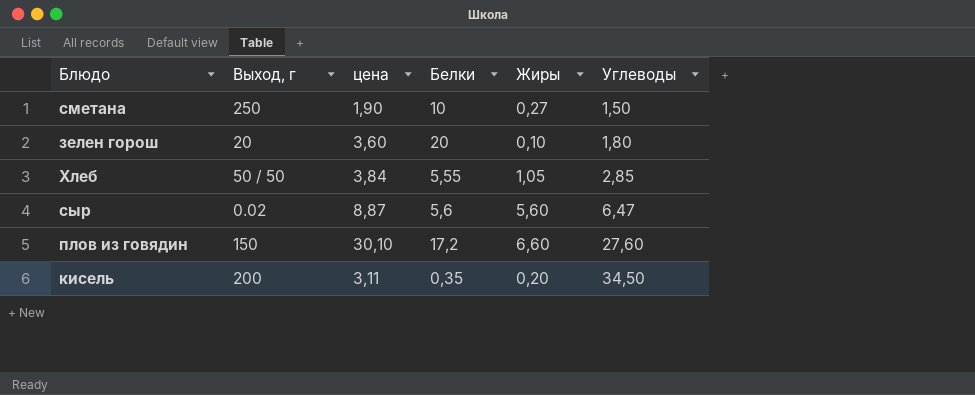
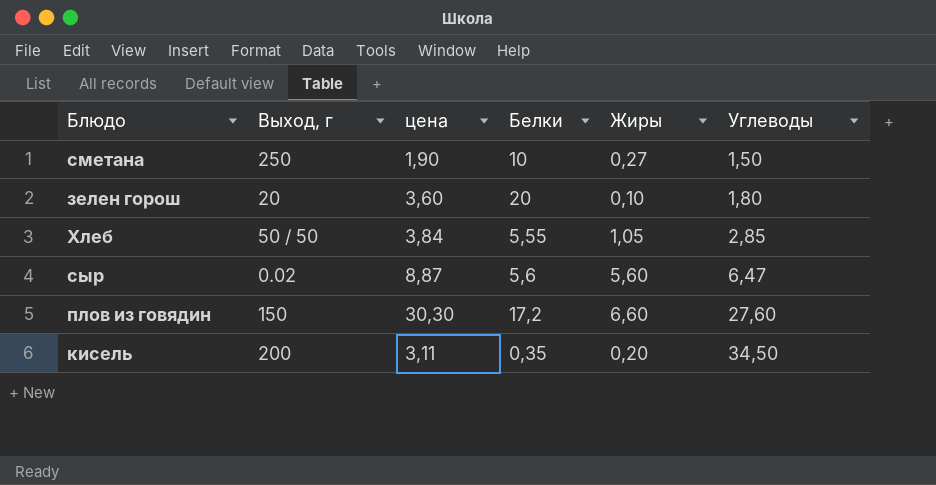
плов из говядин | цена: 30,10 -> 30,30

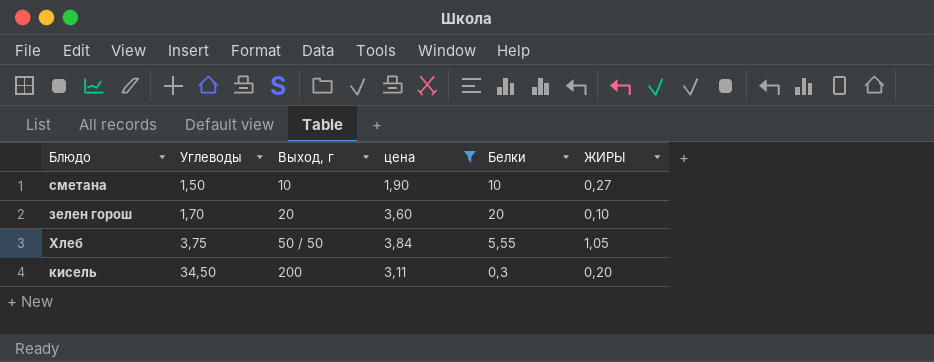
filter: none -> цена <= 3,84
column Углеводы | position: 6 -> 2
column name: Жиры -> ЖИРЫ
сметана | Выход, г: 250 -> 10
зелен горош | Углеводы: 1,80 -> 1,70
Хлеб | Углеводы: 2,85 -> 3,75
кисель | Белки: 0,35 -> 0,3

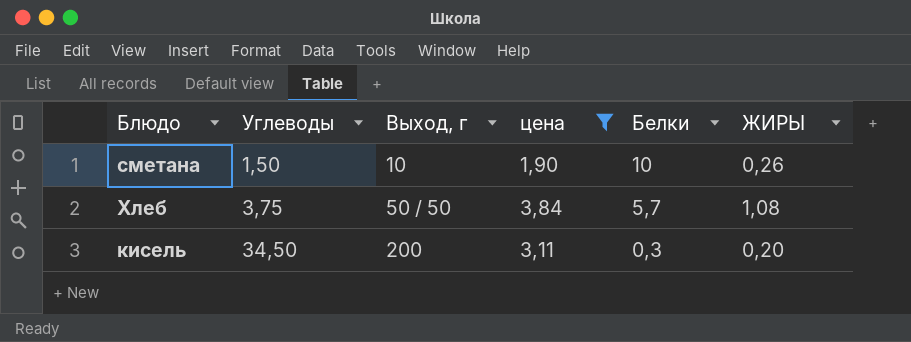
row зелен горош: 1,70 | 20 | 3,60 | 20 | 0,10 -> none
сметана | ЖИРЫ: 0,27 -> 0,26
Хлеб | Белки: 5,55 -> 5,7
Хлеб | ЖИРЫ: 1,05 -> 1,08

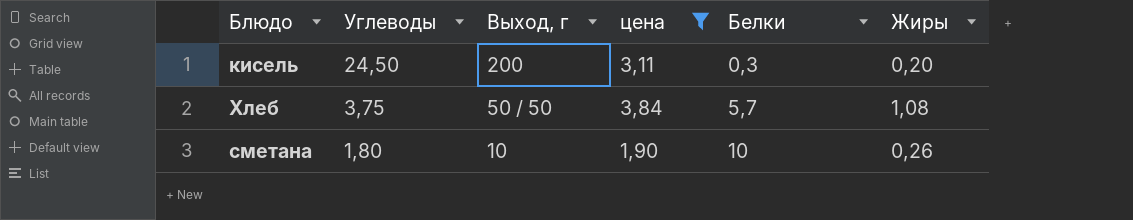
row order: Углеводы ascending -> Углеводы descending
column name: ЖИРЫ -> Жиры
кисель | Углеводы: 34,50 -> 24,50
сметана | Углеводы: 1,50 -> 1,80

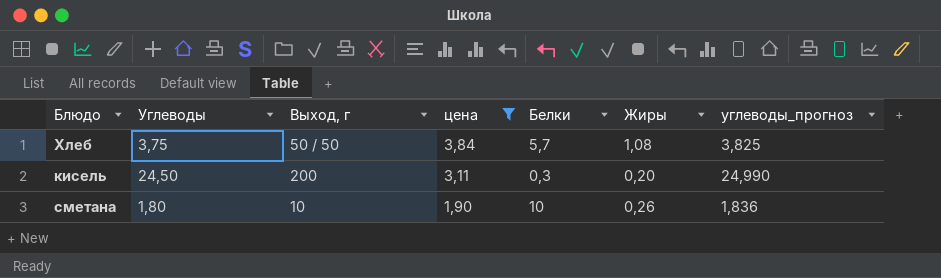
row order: Углеводы descending -> цена descending
column углеводы_прогноз | formula: none -> [Углеводы] * 1,02

